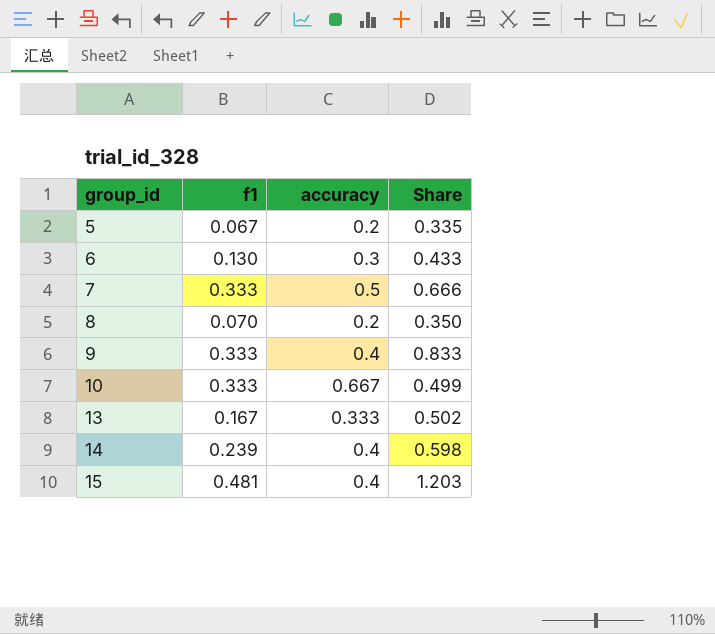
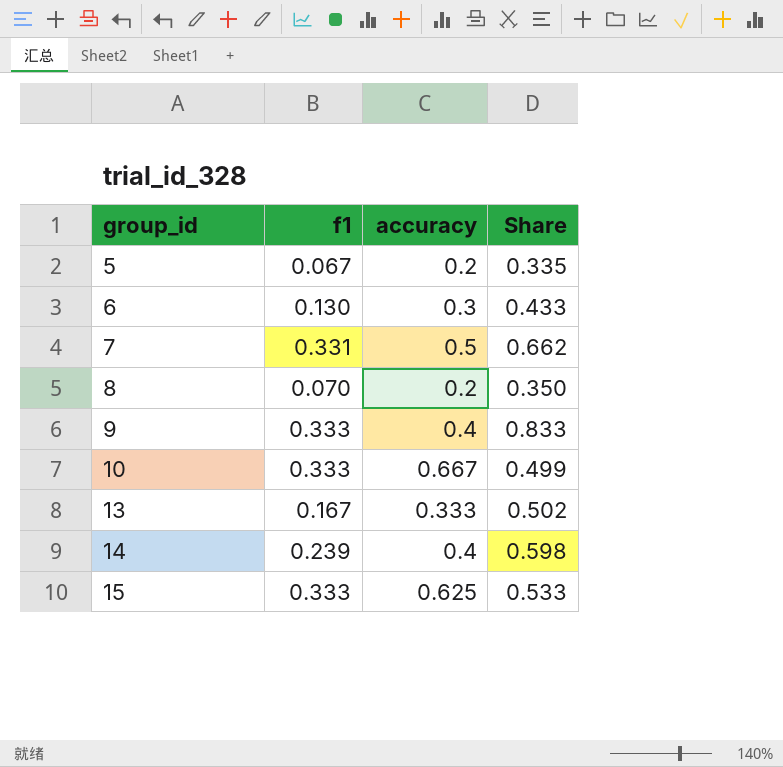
7 | f1: 0.333 -> 0.331
7 | Share: 0.666 -> 0.662
15 | f1: 0.481 -> 0.333
15 | accuracy: 0.4 -> 0.625
15 | Share: 1.203 -> 0.533

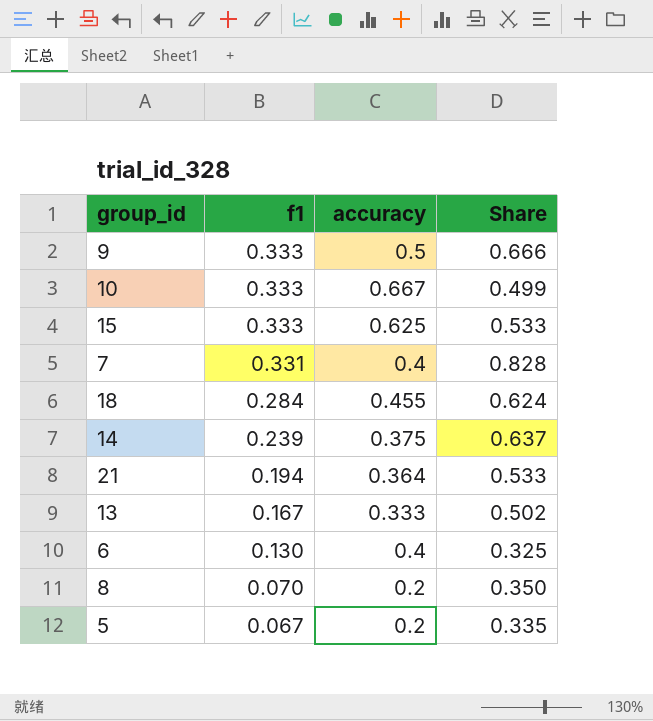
row order: group_id ascending -> f1 descending
9 | accuracy: 0.4 -> 0.5
9 | Share: 0.833 -> 0.666
7 | accuracy: 0.5 -> 0.4
7 | Share: 0.662 -> 0.828
row 18: none -> 0.284 | 0.455 | 0.624
14 | accuracy: 0.4 -> 0.375
14 | Share: 0.598 -> 0.637
row 21: none -> 0.194 | 0.364 | 0.533
6 | accuracy: 0.3 -> 0.4
6 | Share: 0.433 -> 0.325

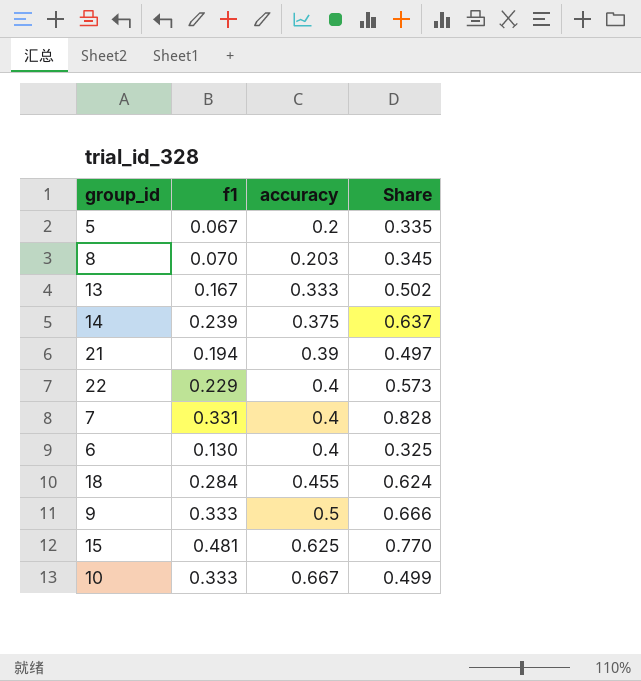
row order: f1 descending -> accuracy ascending
8 | accuracy: 0.2 -> 0.203
8 | Share: 0.350 -> 0.345
21 | accuracy: 0.364 -> 0.39
21 | Share: 0.533 -> 0.497
row 22: none -> 0.229 | 0.4 | 0.573
15 | f1: 0.333 -> 0.481
15 | Share: 0.533 -> 0.770

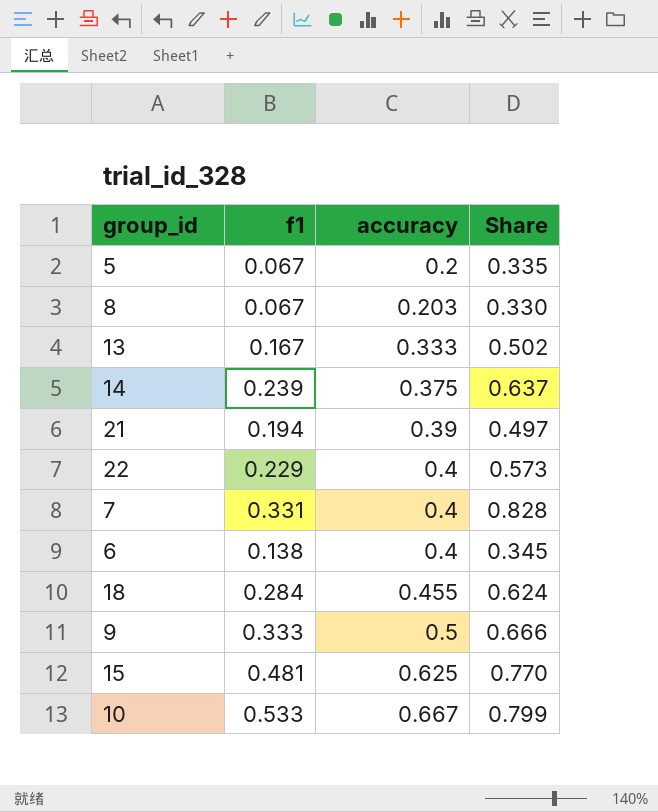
8 | f1: 0.070 -> 0.067
8 | Share: 0.345 -> 0.330
6 | f1: 0.130 -> 0.138
6 | Share: 0.325 -> 0.345
10 | f1: 0.333 -> 0.533
10 | Share: 0.499 -> 0.799

